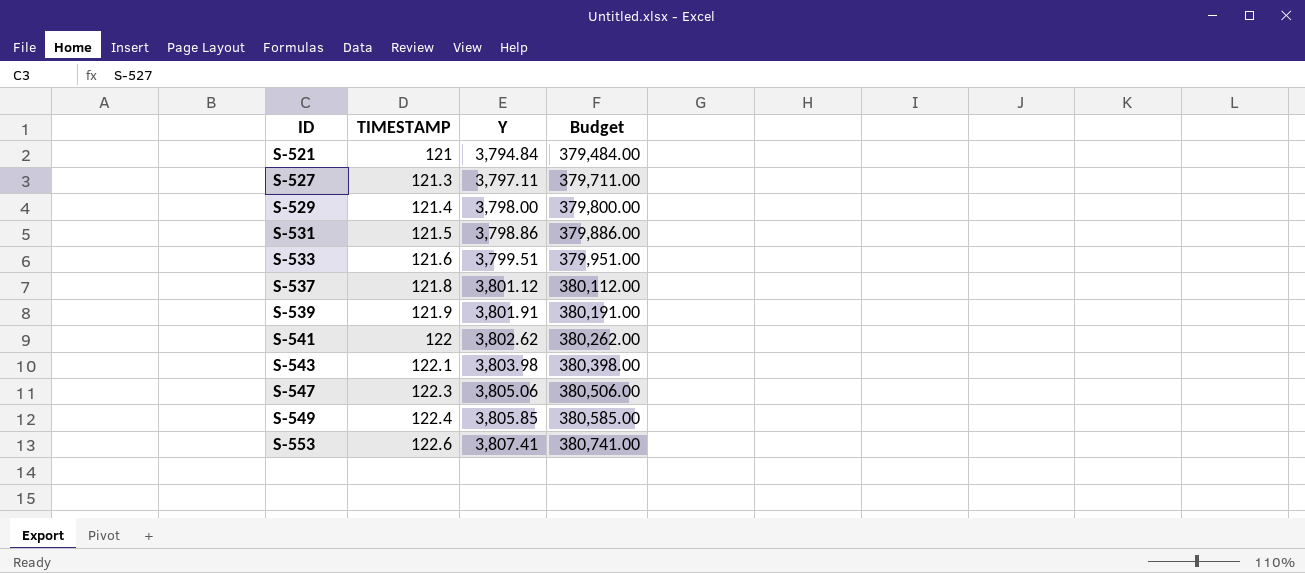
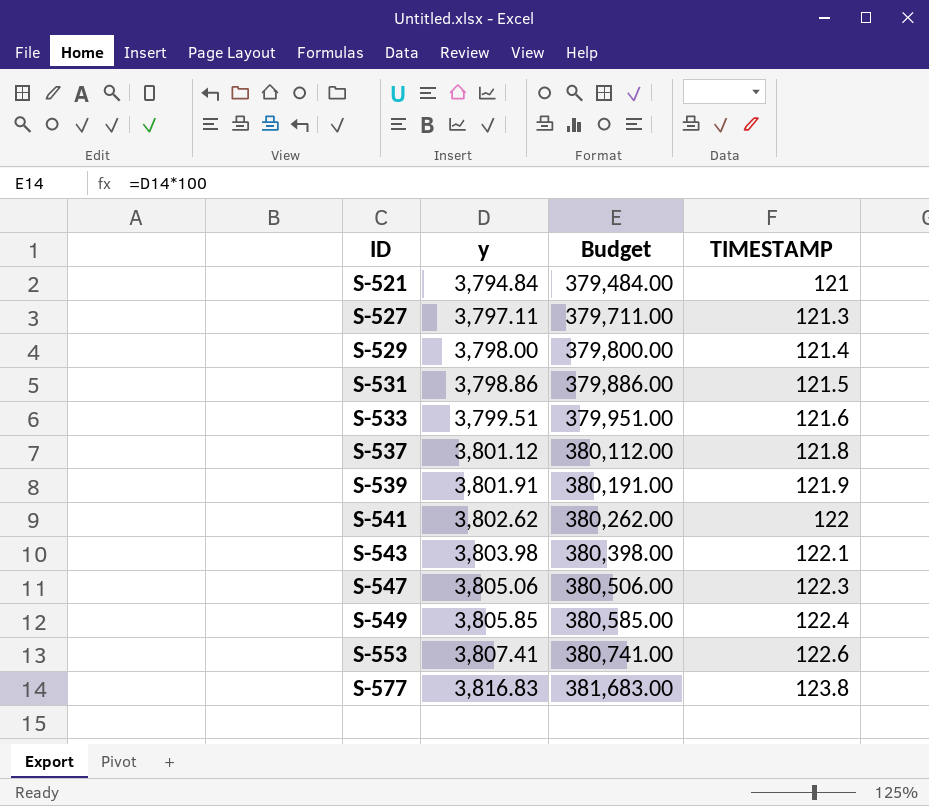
column name: Y -> y
column TIMESTAMP | position: 2 -> 4
row S-577: none -> 3,816.83 | 381,683.00 | 123.8

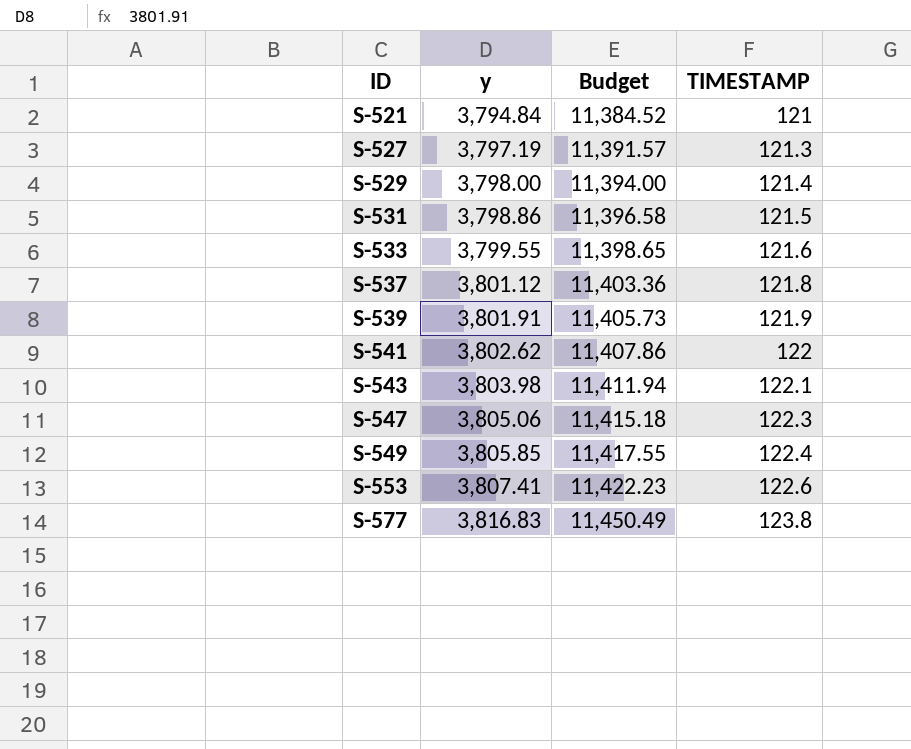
column Budget | formula: [y] * 100 -> [y] * 3
S-527 | y: 3,797.11 -> 3,797.19
S-533 | y: 3,799.51 -> 3,799.55

